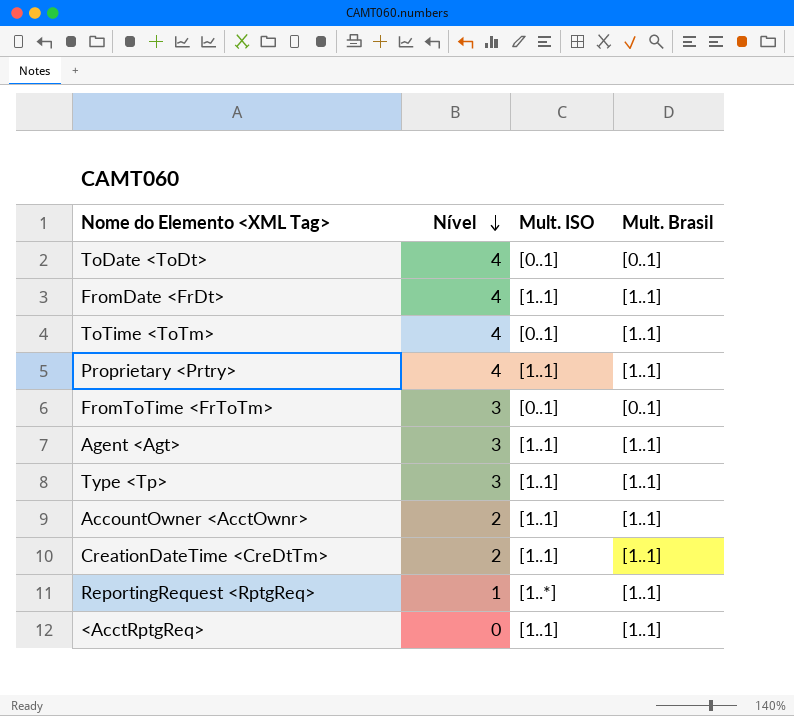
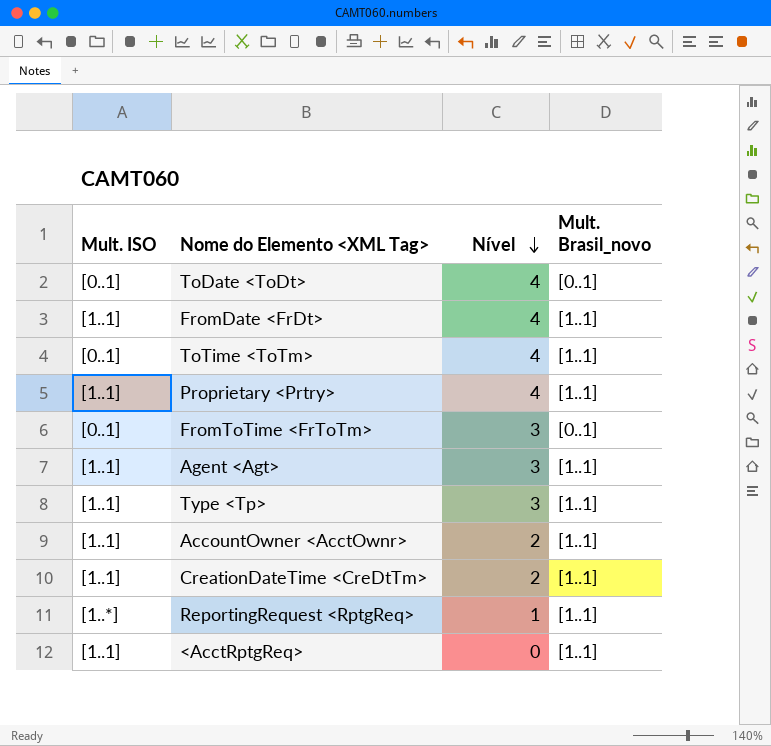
column Mult. ISO | position: 3 -> 1
column name: Mult. Brasil -> Mult. Brasil_novo

